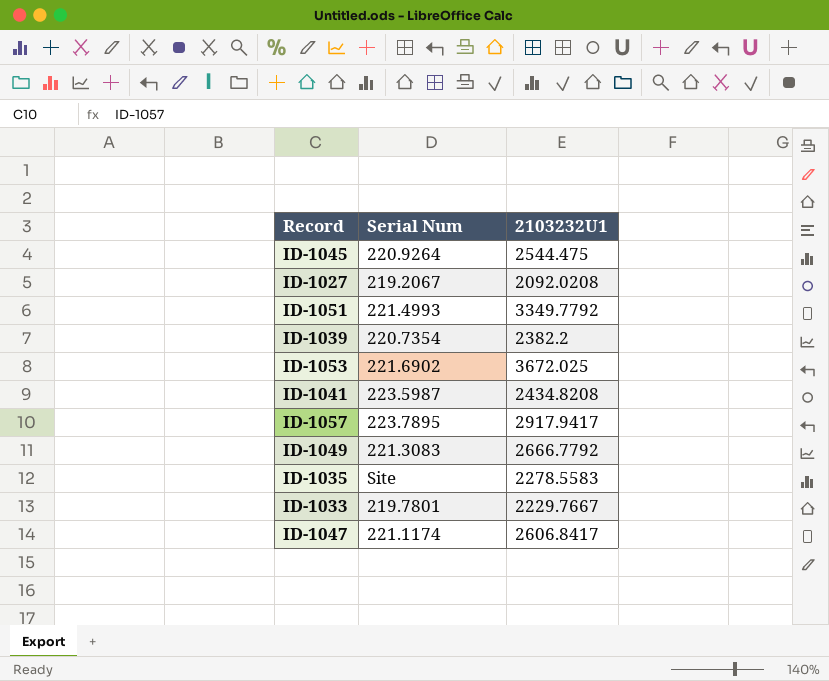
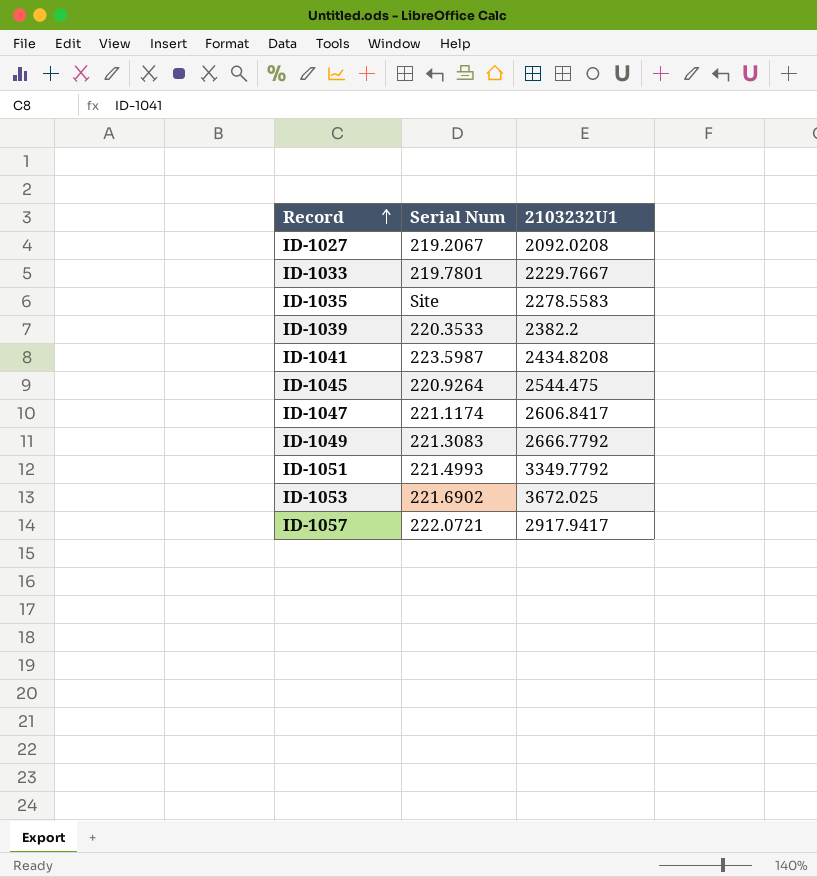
row order: none -> Record ascending
ID-1039 | Serial Num: 220.7354 -> 220.3533
ID-1057 | Serial Num: 223.7895 -> 222.0721

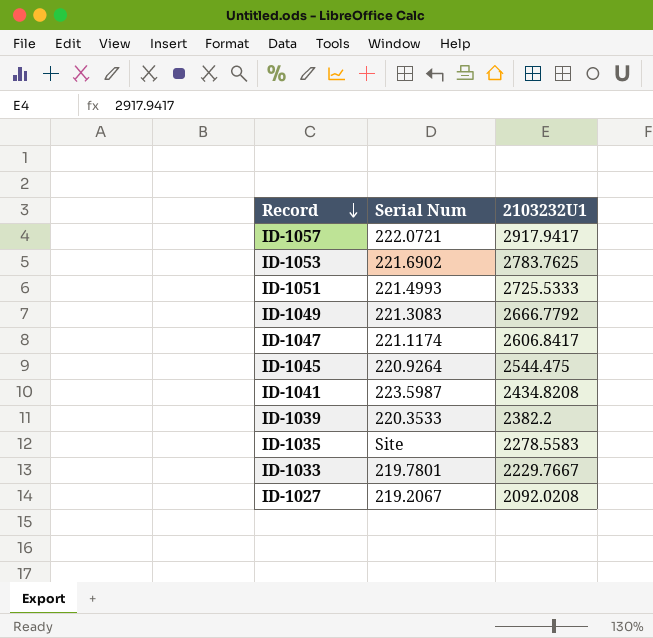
row order: Record ascending -> Record descending
ID-1053 | 2103232U1: 3672.025 -> 2783.7625
ID-1051 | 2103232U1: 3349.7792 -> 2725.5333

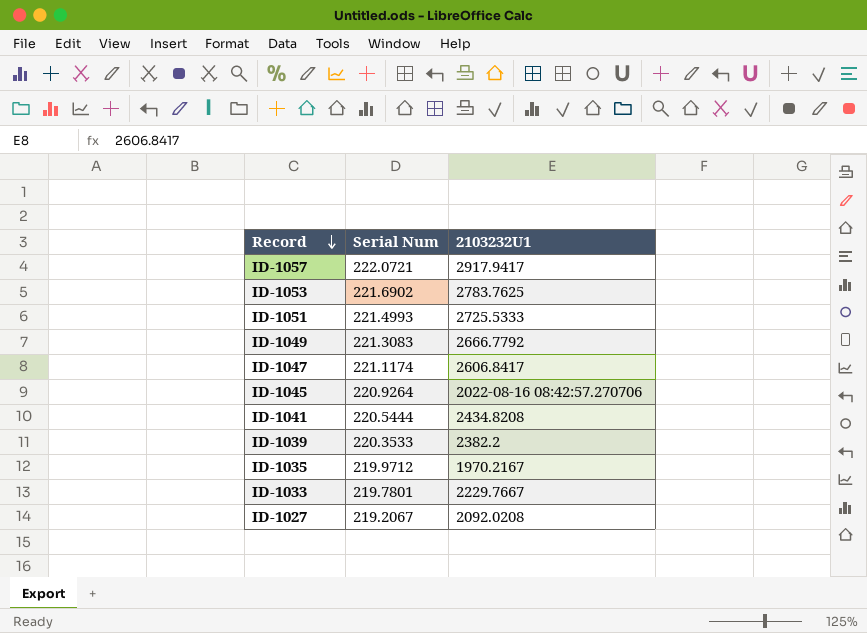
ID-1045 | 2103232U1: 2544.475 -> 2022-08-16 08:42:57.270706
ID-1041 | Serial Num: 223.5987 -> 220.5444
ID-1035 | Serial Num: Site -> 219.9712
ID-1035 | 2103232U1: 2278.5583 -> 1970.2167

